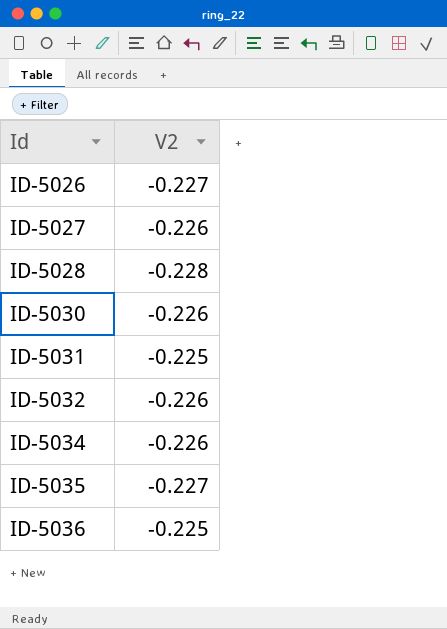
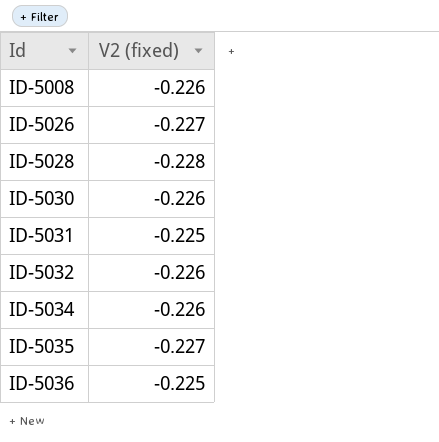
column name: V2 -> V2 (fixed)
row ID-5027: -0.226 -> none
row ID-5008: none -> -0.226

